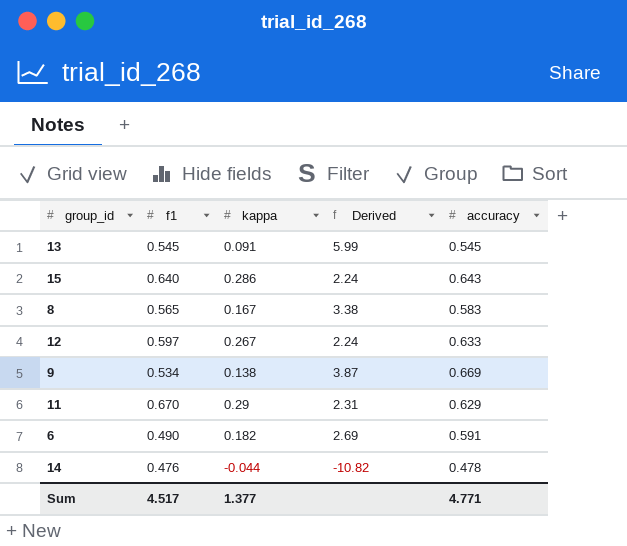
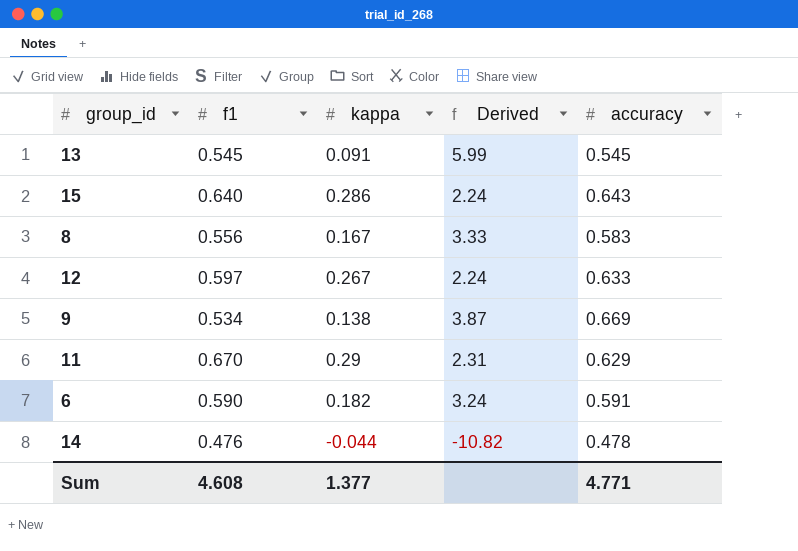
8 | f1: 0.565 -> 0.556
8 | Derived: 3.38 -> 3.33
6 | f1: 0.490 -> 0.590
6 | Derived: 2.69 -> 3.24
Sum | f1: 4.517 -> 4.608

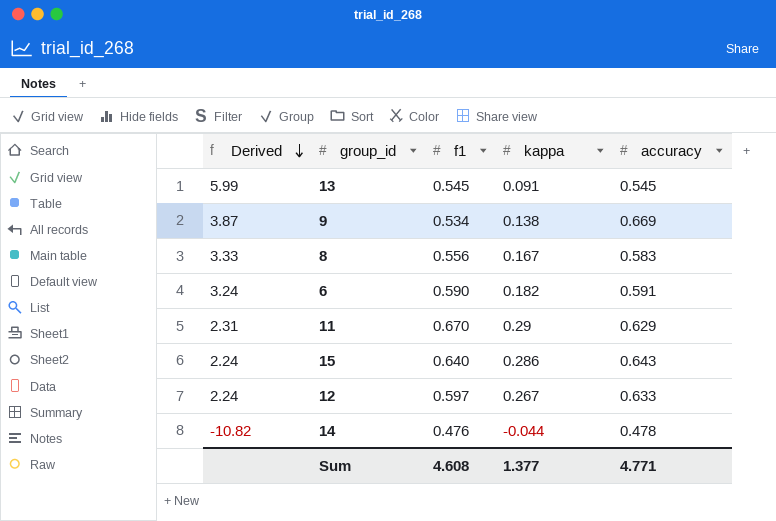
row order: none -> Derived descending
column Derived | position: 4 -> 1

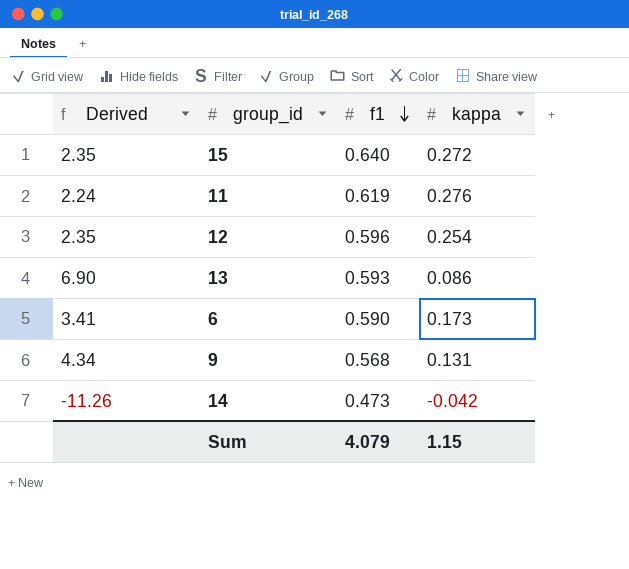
row order: Derived descending -> f1 descending
column accuracy | position: 5 -> none
row 8: 3.33 | 0.556 | 0.167 | 0.583 -> none
15 | Derived: 2.24 -> 2.35
15 | kappa: 0.286 -> 0.272
11 | Derived: 2.31 -> 2.24
11 | f1: 0.670 -> 0.619
11 | kappa: 0.29 -> 0.276
12 | Derived: 2.24 -> 2.35
12 | f1: 0.597 -> 0.596
12 | kappa: 0.267 -> 0.254
13 | Derived: 5.99 -> 6.90
13 | f1: 0.545 -> 0.593
13 | kappa: 0.091 -> 0.086
6 | Derived: 3.24 -> 3.41
6 | kappa: 0.182 -> 0.173
9 | Derived: 3.87 -> 4.34
9 | f1: 0.534 -> 0.568
9 | kappa: 0.138 -> 0.131
14 | Derived: -10.82 -> -11.26
14 | f1: 0.476 -> 0.473
14 | kappa: -0.044 -> -0.042
Sum | f1: 4.608 -> 4.079
Sum | kappa: 1.377 -> 1.15

